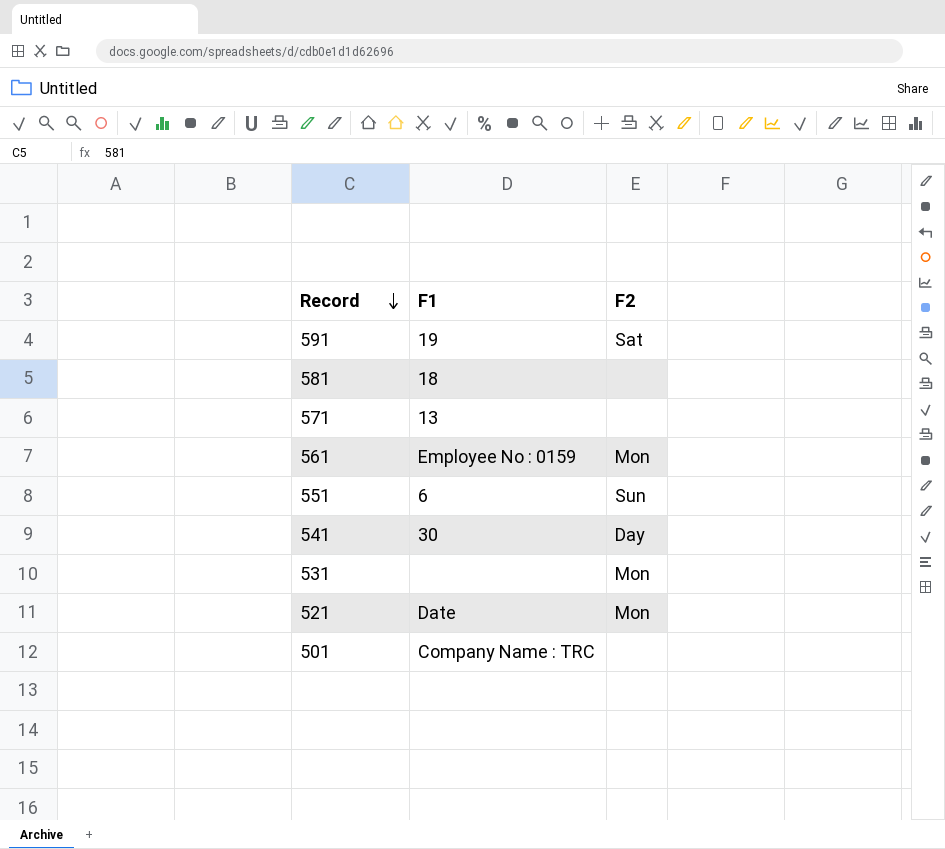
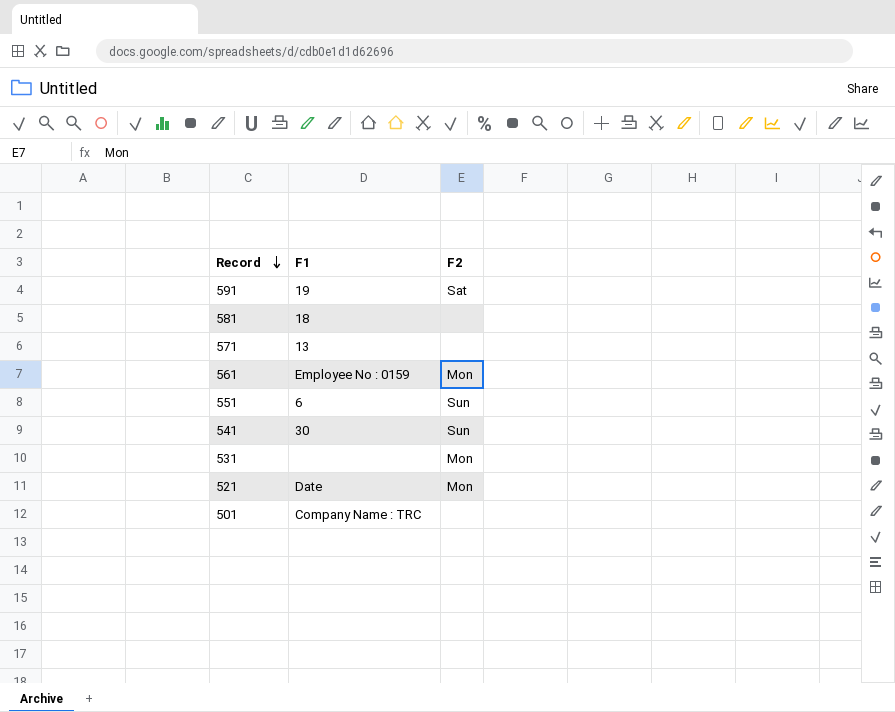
541 | F2: Day -> Sun

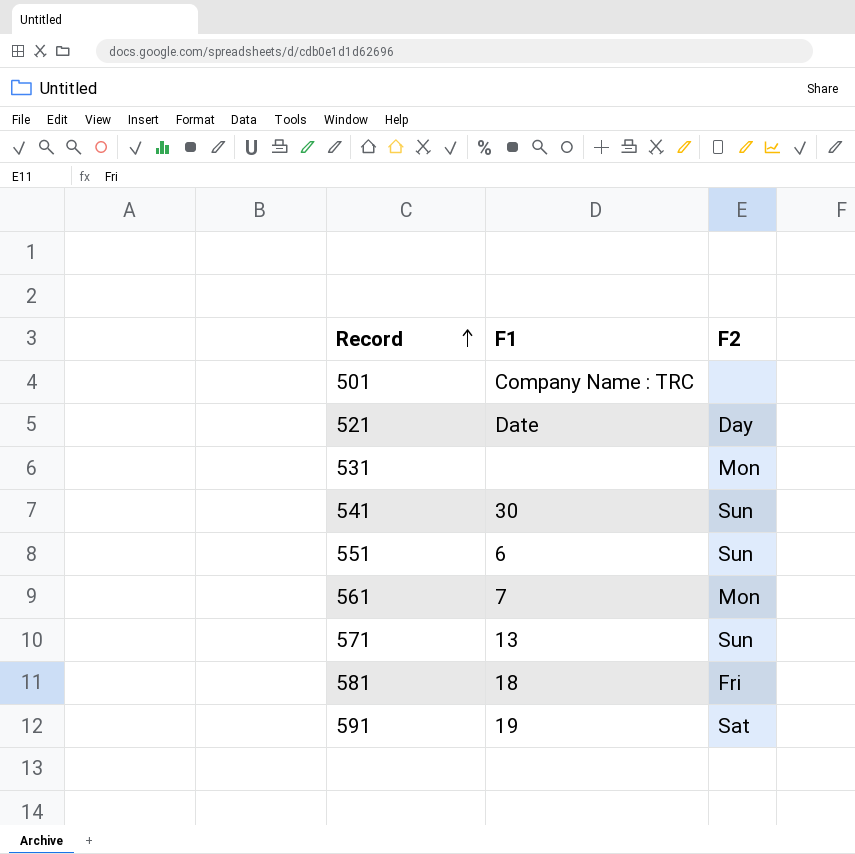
row order: Record descending -> Record ascending
521 | F2: Mon -> Day
561 | F1: Employee No : 0159 -> 7
571 | F2: none -> Sun
581 | F2: none -> Fri

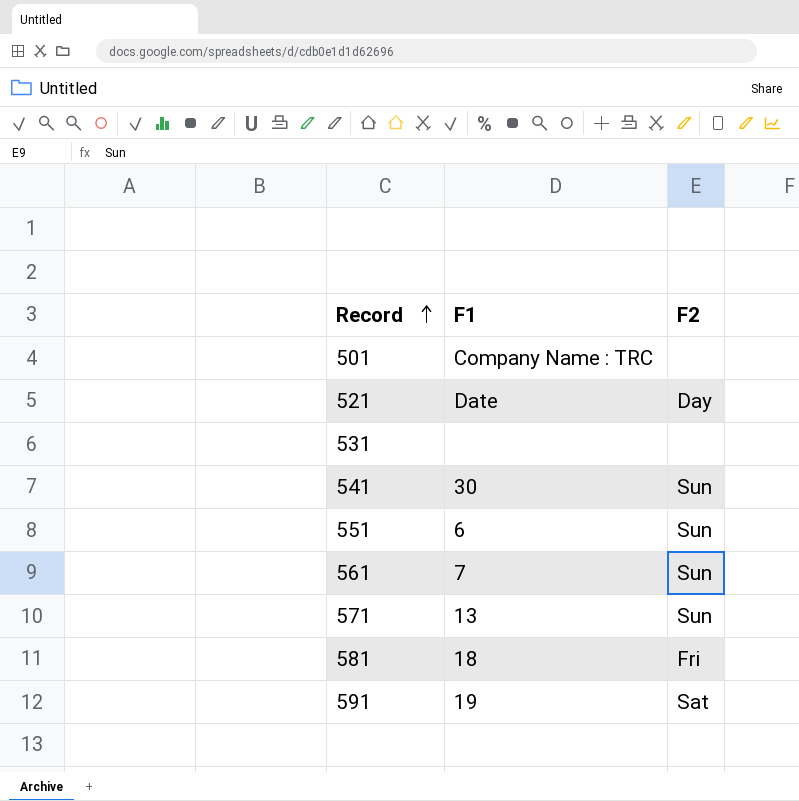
531 | F2: Mon -> none
561 | F2: Mon -> Sun

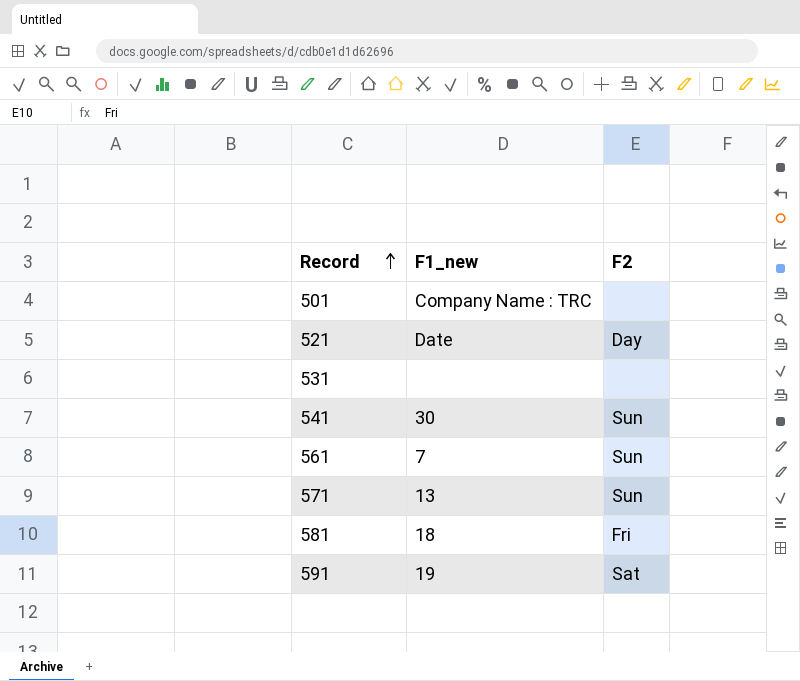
column name: F1 -> F1_new
row 551: 6 | Sun -> none

